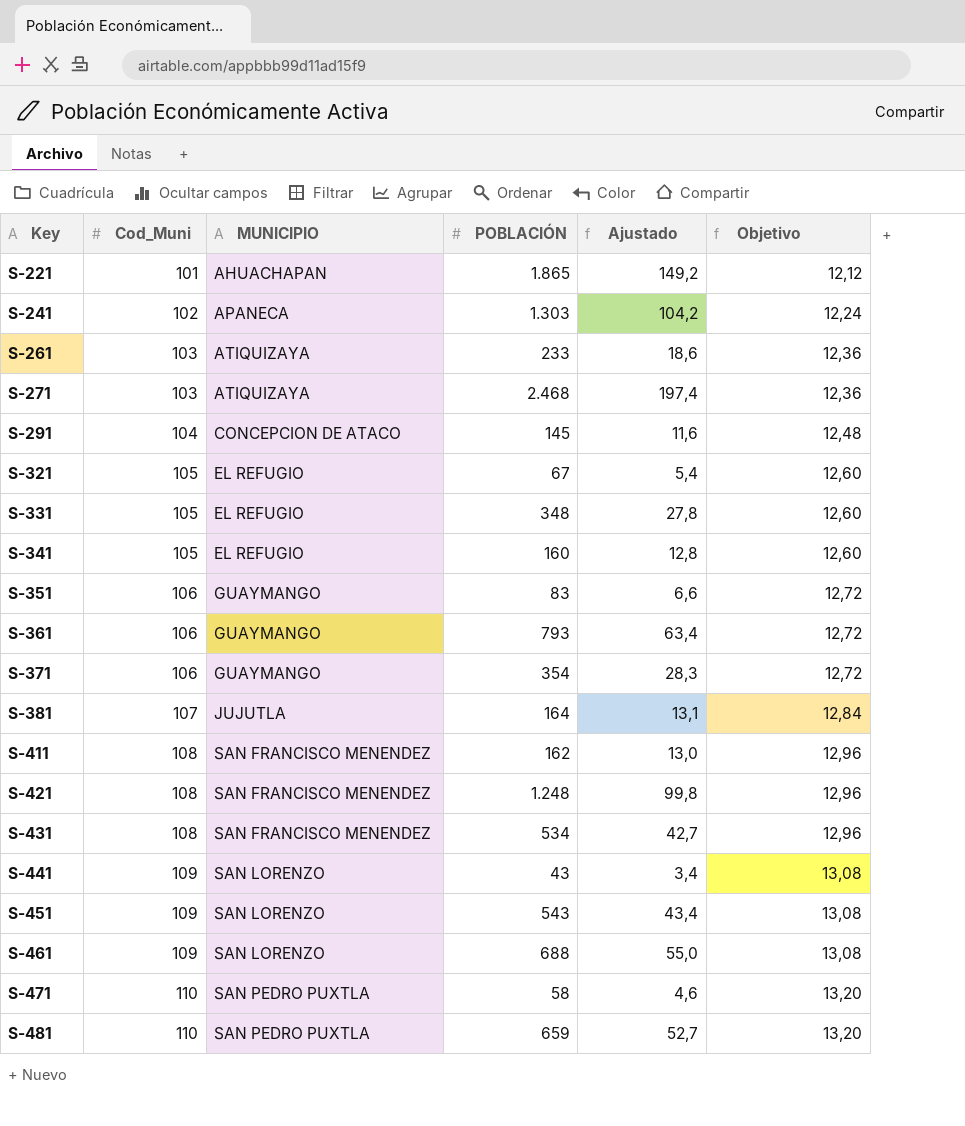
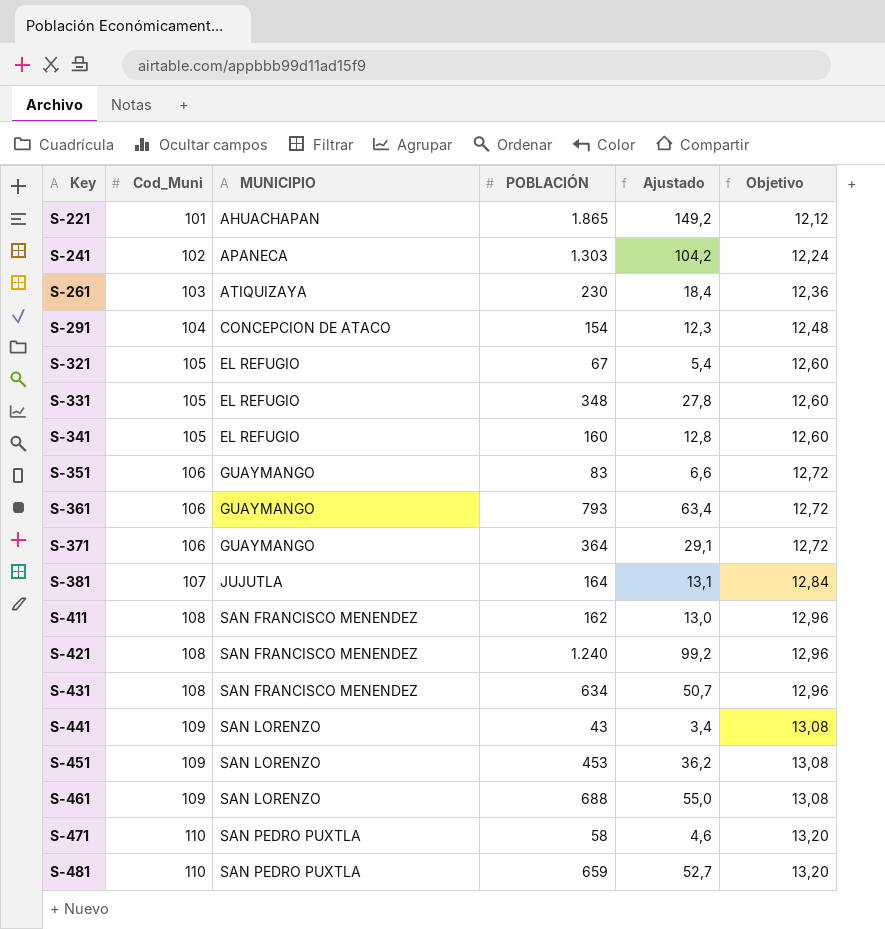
row S-271: 103 | ATIQUIZAYA | 2.468 | 197,4 | 12,36 -> none
S-261 | POBLACIÓN: 233 -> 230
S-261 | Ajustado: 18,6 -> 18,4
S-291 | POBLACIÓN: 145 -> 154
S-291 | Ajustado: 11,6 -> 12,3
S-371 | POBLACIÓN: 354 -> 364
S-371 | Ajustado: 28,3 -> 29,1
S-421 | POBLACIÓN: 1.248 -> 1.240
S-421 | Ajustado: 99,8 -> 99,2
S-431 | POBLACIÓN: 534 -> 634
S-431 | Ajustado: 42,7 -> 50,7
S-451 | POBLACIÓN: 543 -> 453
S-451 | Ajustado: 43,4 -> 36,2

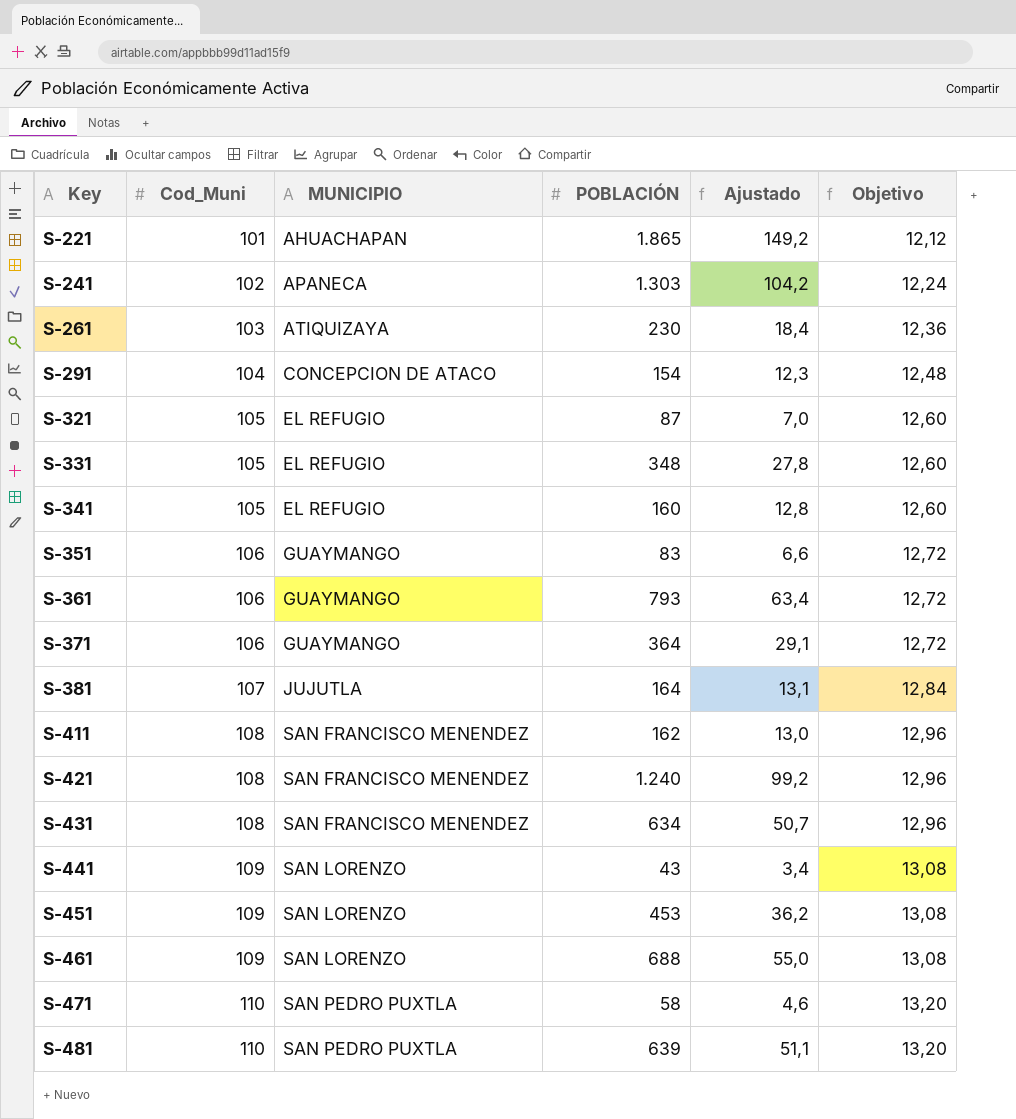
S-321 | POBLACIÓN: 67 -> 87
S-321 | Ajustado: 5,4 -> 7,0
S-481 | POBLACIÓN: 659 -> 639
S-481 | Ajustado: 52,7 -> 51,1

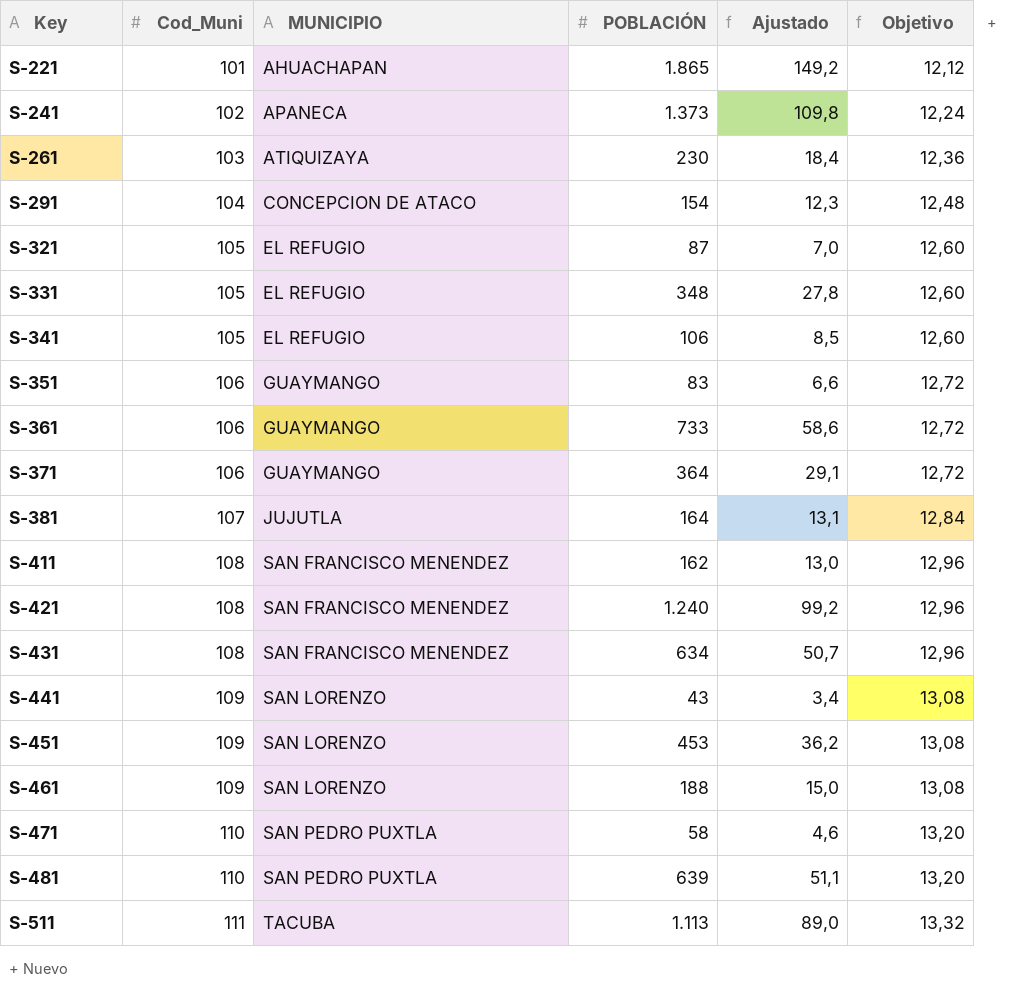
S-241 | POBLACIÓN: 1.303 -> 1.373
S-241 | Ajustado: 104,2 -> 109,8
S-341 | POBLACIÓN: 160 -> 106
S-341 | Ajustado: 12,8 -> 8,5
S-361 | POBLACIÓN: 793 -> 733
S-361 | Ajustado: 63,4 -> 58,6
S-461 | POBLACIÓN: 688 -> 188
S-461 | Ajustado: 55,0 -> 15,0
row S-511: none -> 111 | TACUBA | 1.113 | 89,0 | 13,32

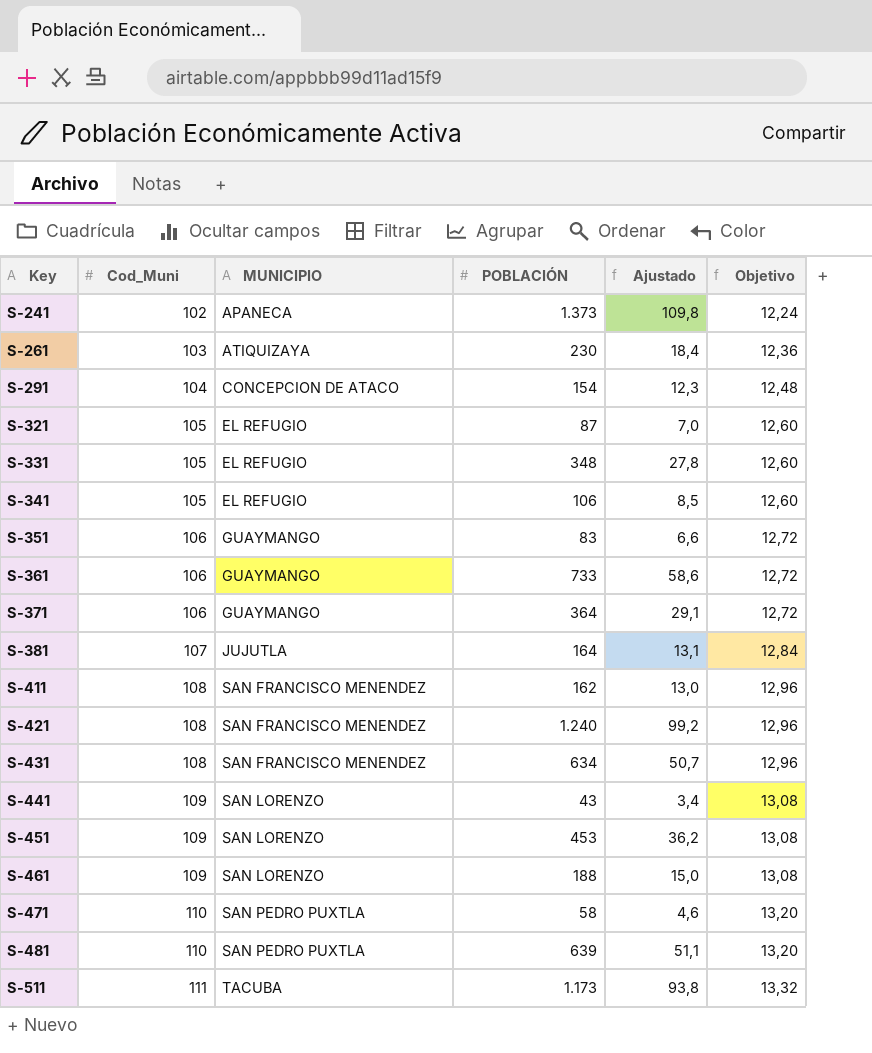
row S-221: 101 | AHUACHAPAN | 1.865 | 149,2 | 12,12 -> none
S-511 | POBLACIÓN: 1.113 -> 1.173
S-511 | Ajustado: 89,0 -> 93,8

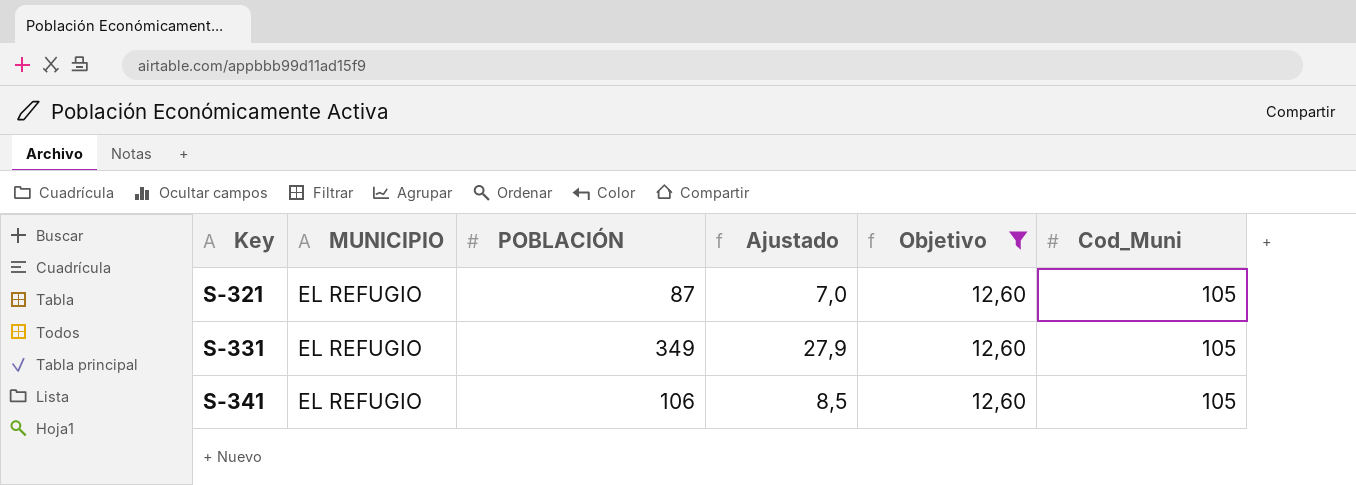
filter: none -> Objetivo = 12,60
column Cod_Muni | position: 2 -> 6
S-331 | POBLACIÓN: 348 -> 349
S-331 | Ajustado: 27,8 -> 27,9

